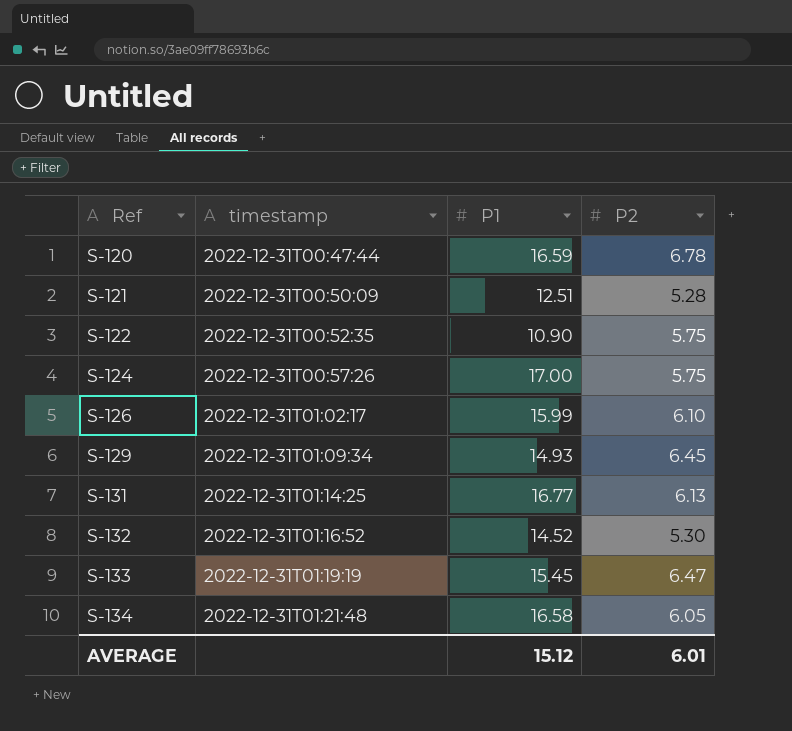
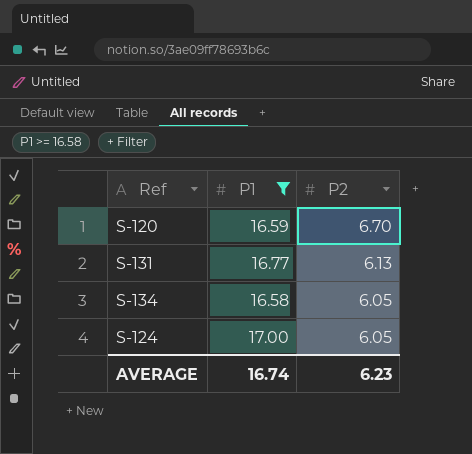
filter: none -> P1 >= 16.58
row order: Ref ascending -> P2 descending
column timestamp | position: 2 -> none
S-120 | P2: 6.78 -> 6.70
S-124 | P2: 5.75 -> 6.05
AVERAGE | P1: 15.12 -> 16.74
AVERAGE | P2: 6.01 -> 6.23

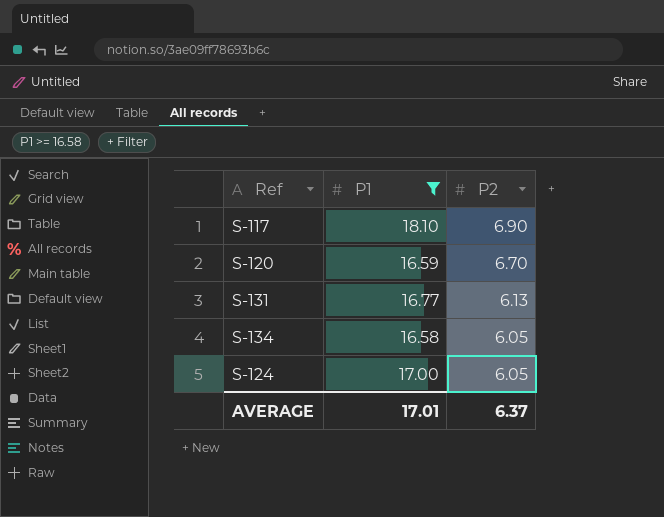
row S-117: none -> 18.10 | 6.90
AVERAGE | P1: 16.74 -> 17.01
AVERAGE | P2: 6.23 -> 6.37

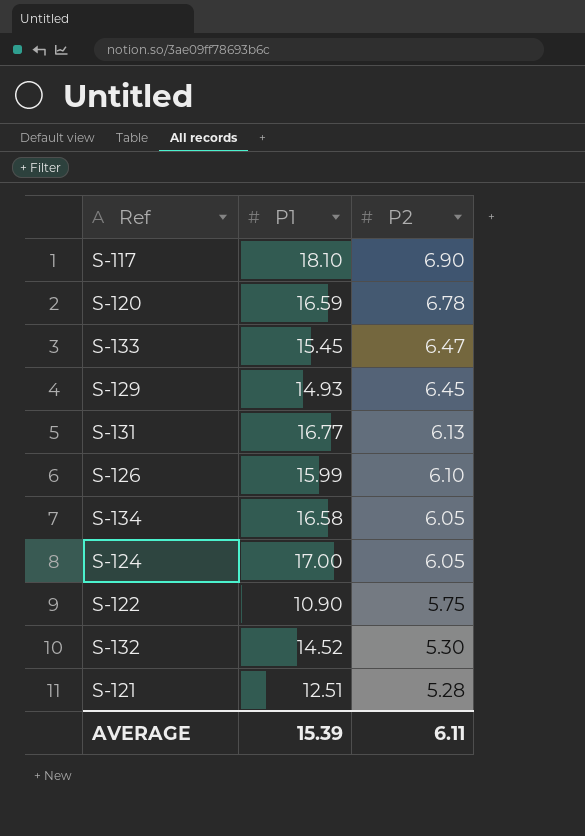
filter: P1 >= 16.58 -> none
S-120 | P2: 6.70 -> 6.78
AVERAGE | P1: 17.01 -> 15.39
AVERAGE | P2: 6.37 -> 6.11

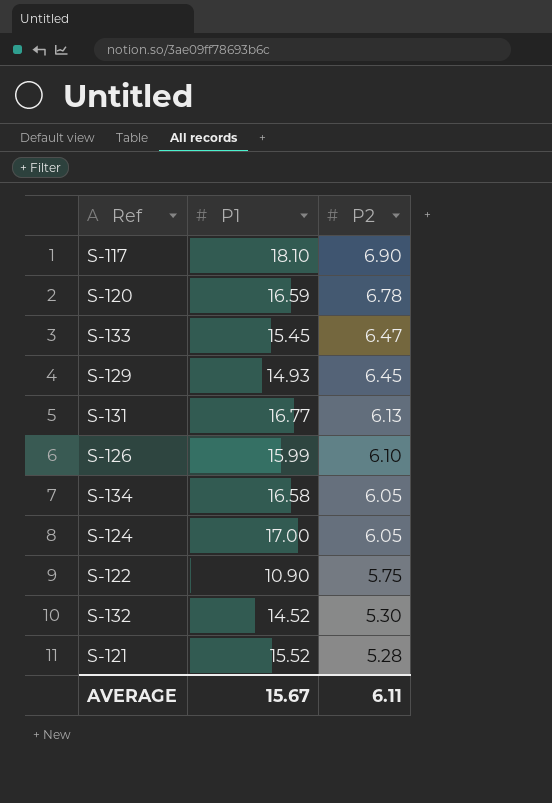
S-121 | P1: 12.51 -> 15.52
AVERAGE | P1: 15.39 -> 15.67

